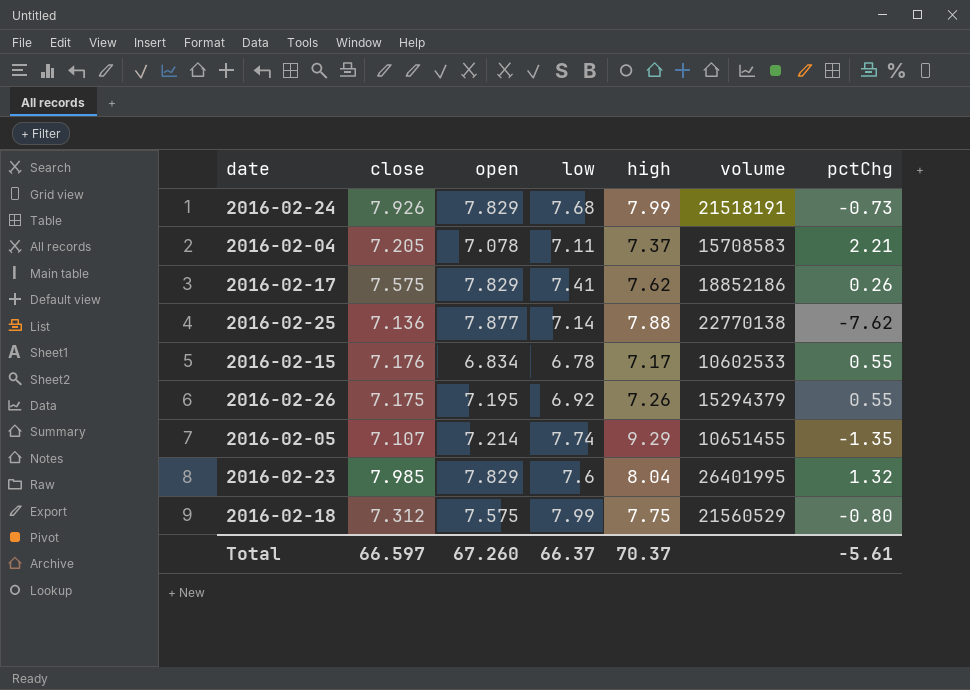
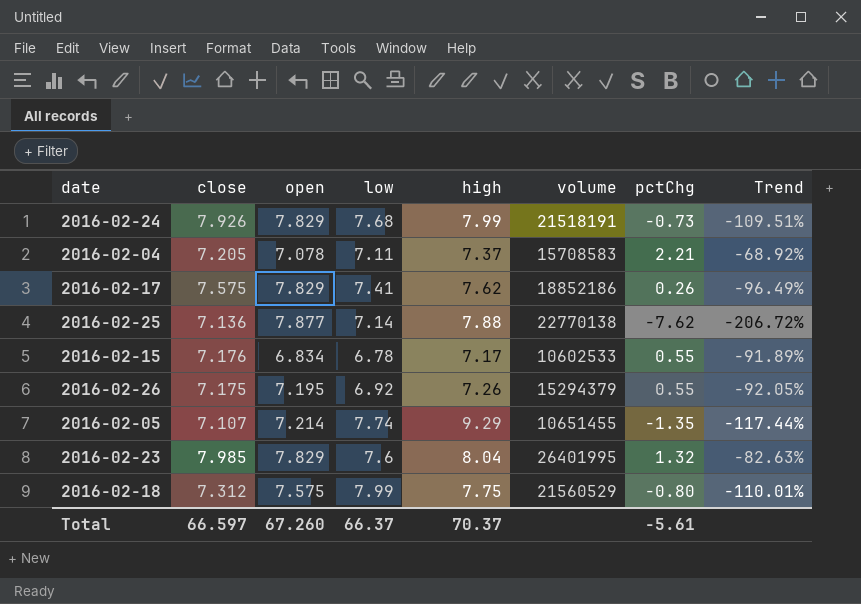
column Trend | formula: none -> ([pctChg] - [low]) / [low]

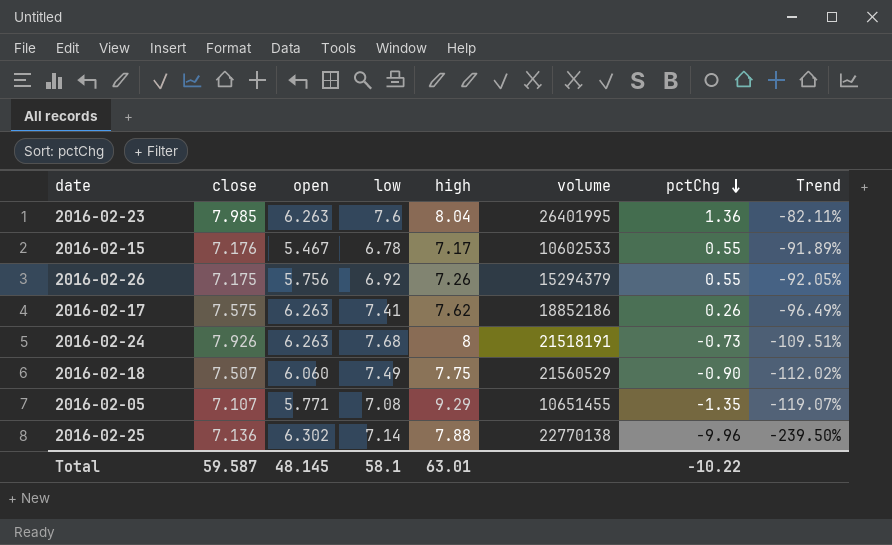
row order: none -> pctChg descending
row 2016-02-04: 7.205 | 7.078 | 7.11 | 7.37 | 15708583 | 2.21 | -68.92% -> none
2016-02-23 | open: 7.829 -> 6.263
2016-02-23 | pctChg: 1.32 -> 1.36
2016-02-23 | Trend: -82.63% -> -82.11%
2016-02-15 | open: 6.834 -> 5.467
2016-02-26 | open: 7.195 -> 5.756
2016-02-17 | open: 7.829 -> 6.263
2016-02-24 | open: 7.829 -> 6.263
2016-02-24 | high: 7.99 -> 8
2016-02-18 | close: 7.312 -> 7.507
2016-02-18 | open: 7.575 -> 6.060
2016-02-18 | low: 7.99 -> 7.49
2016-02-18 | pctChg: -0.80 -> -0.90
2016-02-18 | Trend: -110.01% -> -112.02%
2016-02-05 | open: 7.214 -> 5.771
2016-02-05 | low: 7.74 -> 7.08
2016-02-05 | Trend: -117.44% -> -119.07%
2016-02-25 | open: 7.877 -> 6.302
2016-02-25 | pctChg: -7.62 -> -9.96
2016-02-25 | Trend: -206.72% -> -239.50%
Total | close: 66.597 -> 59.587
Total | open: 67.260 -> 48.145
Total | low: 66.37 -> 58.1
Total | high: 70.37 -> 63.01
Total | pctChg: -5.61 -> -10.22

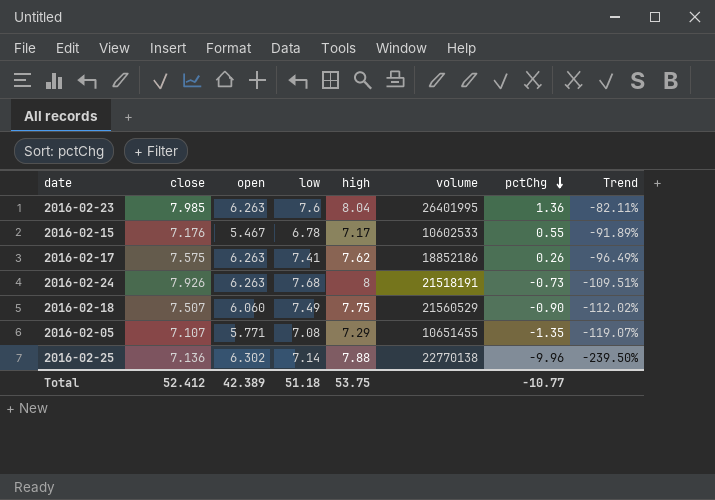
row 2016-02-26: 7.175 | 5.756 | 6.92 | 7.26 | 15294379 | 0.55 | -92.05% -> none
2016-02-05 | high: 9.29 -> 7.29
Total | close: 59.587 -> 52.412
Total | open: 48.145 -> 42.389
Total | low: 58.1 -> 51.18
Total | high: 63.01 -> 53.75
Total | pctChg: -10.22 -> -10.77

